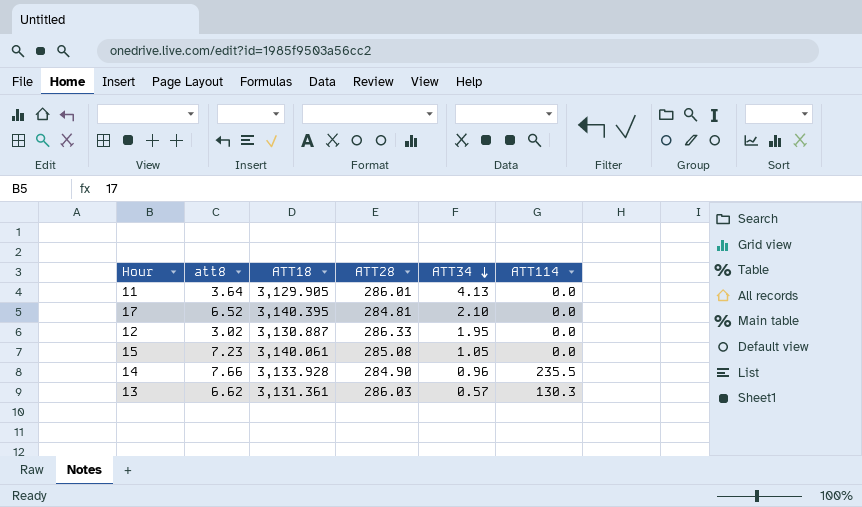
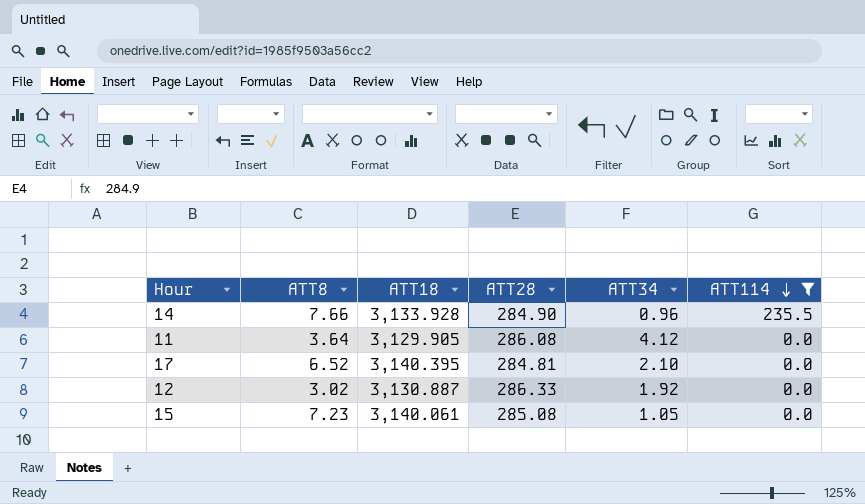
filter: none -> ATT114 != 130.3
row order: ATT34 descending -> ATT114 descending
column name: att8 -> ATT8
11 | ATT28: 286.01 -> 286.08
11 | ATT34: 4.13 -> 4.12
12 | ATT34: 1.95 -> 1.92

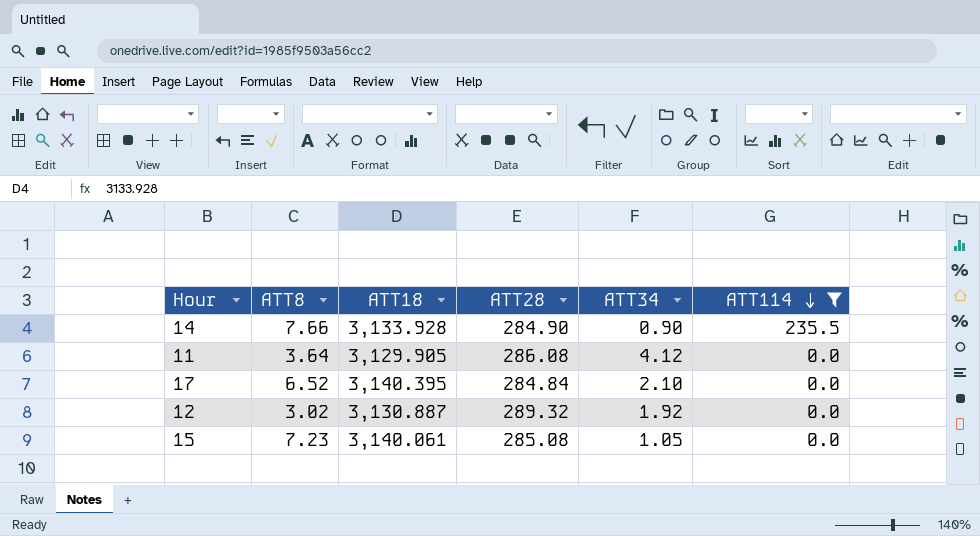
14 | ATT34: 0.96 -> 0.90
17 | ATT28: 284.81 -> 284.84
12 | ATT28: 286.33 -> 289.32

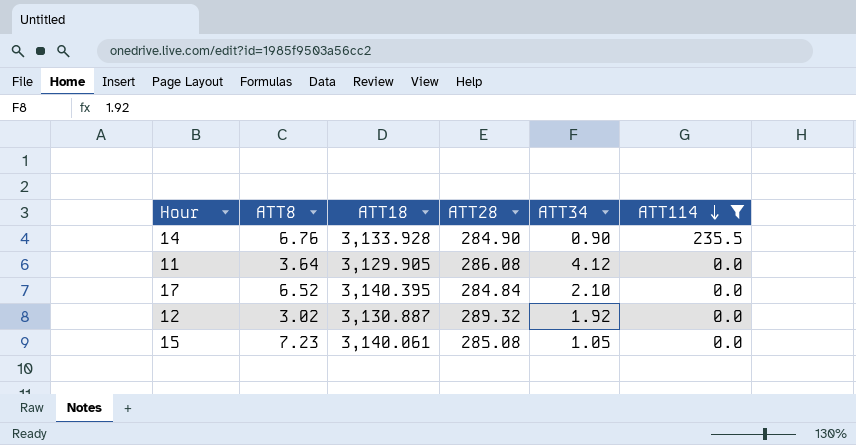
14 | ATT8: 7.66 -> 6.76

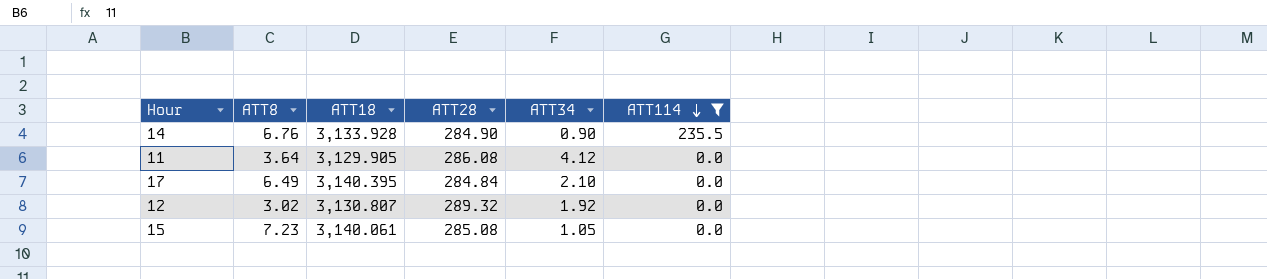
17 | ATT8: 6.52 -> 6.49
12 | ATT18: 3,130.887 -> 3,130.807

